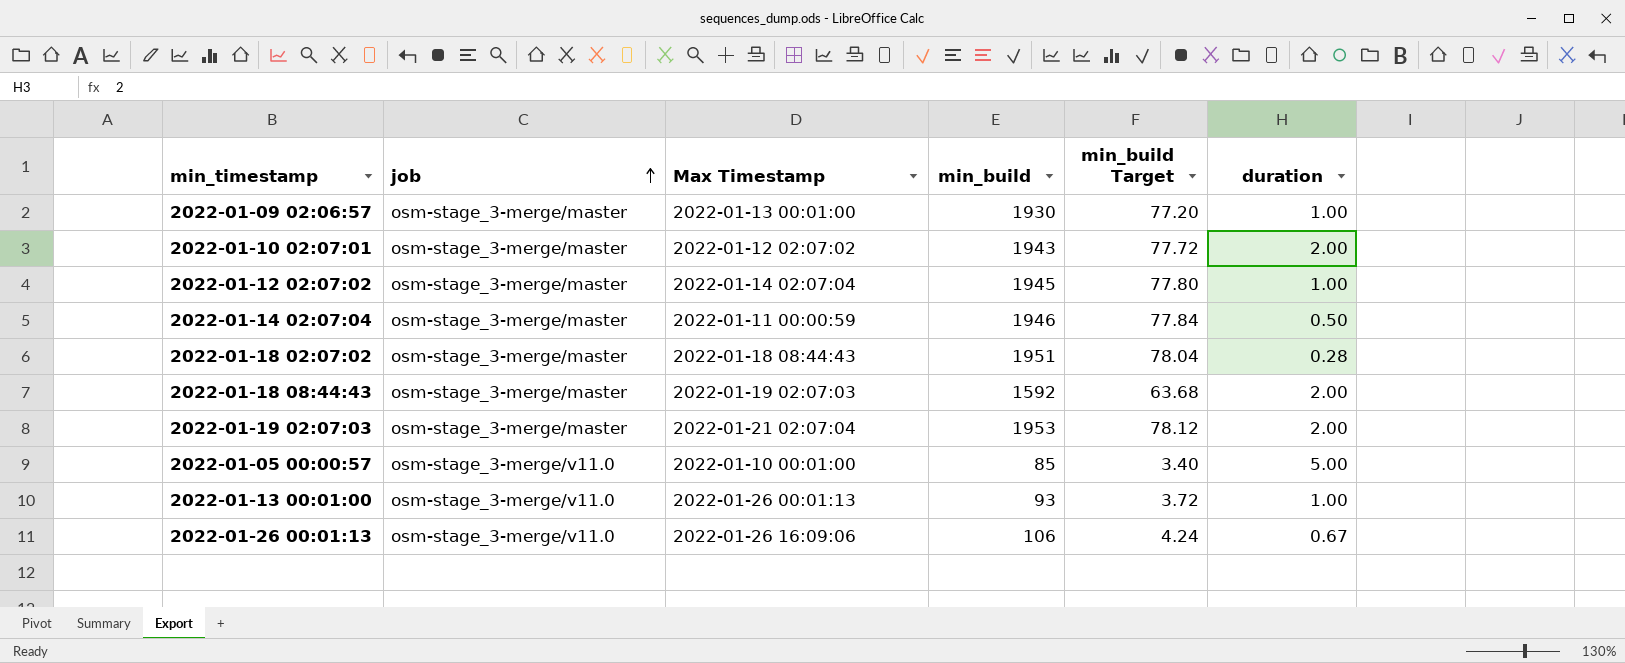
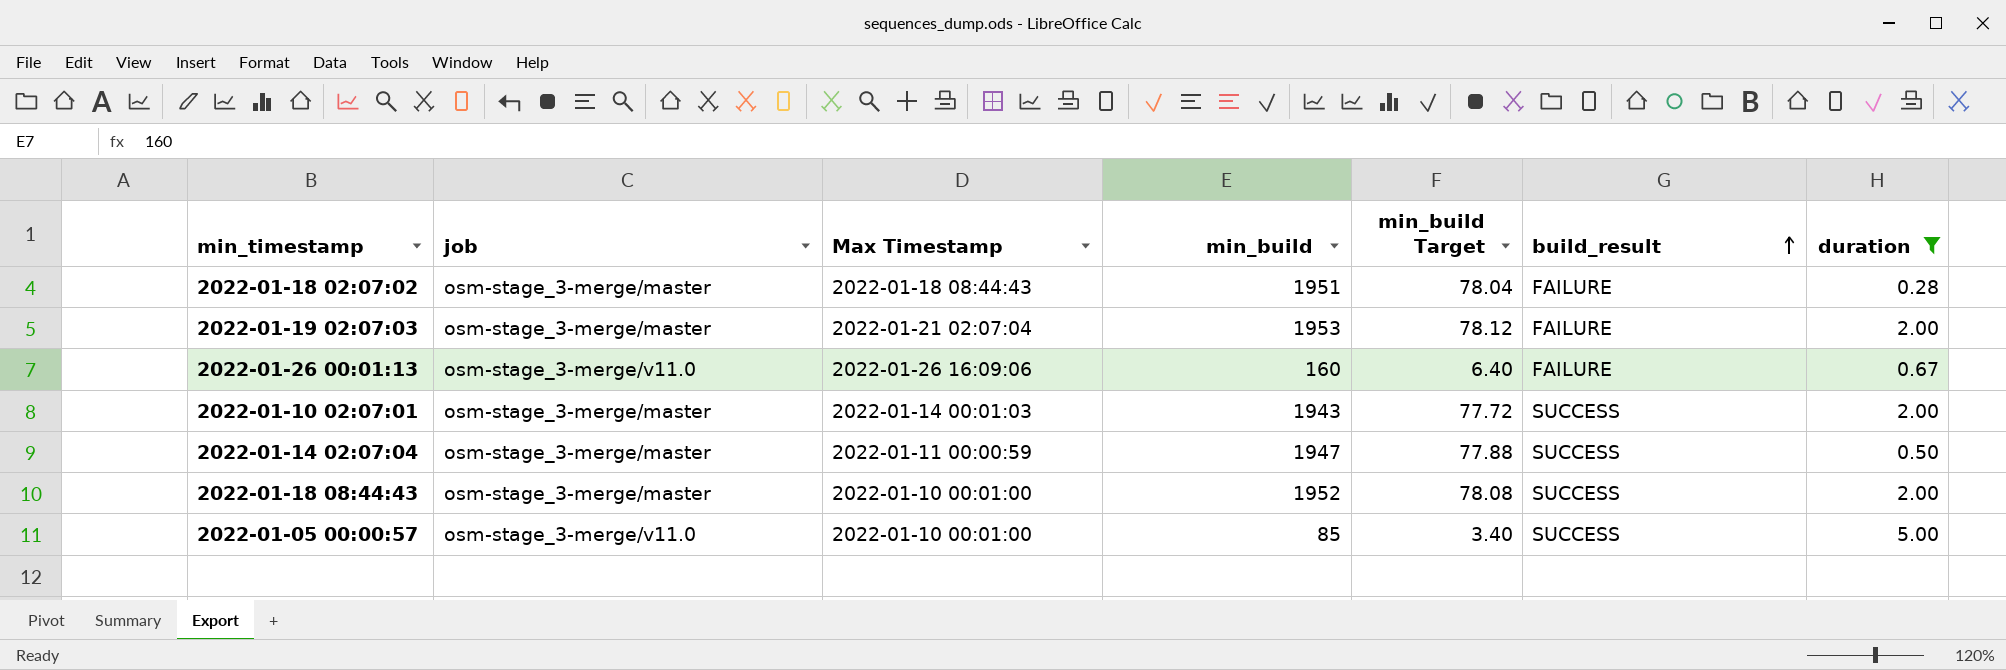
filter: none -> duration != 1.00
row order: job ascending -> build_result ascending
column build_result | position: none -> 6
2022-01-26 00:01:13 | min_build: 106 -> 160
2022-01-26 00:01:13 | min_build Target: 4.24 -> 6.40
2022-01-10 02:07:01 | Max Timestamp: 2022-01-12 02:07:02 -> 2022-01-14 00:01:03
2022-01-14 02:07:04 | min_build: 1946 -> 1947
2022-01-14 02:07:04 | min_build Target: 77.84 -> 77.88
2022-01-18 08:44:43 | Max Timestamp: 2022-01-19 02:07:03 -> 2022-01-10 00:01:00
2022-01-18 08:44:43 | min_build: 1592 -> 1952
2022-01-18 08:44:43 | min_build Target: 63.68 -> 78.08

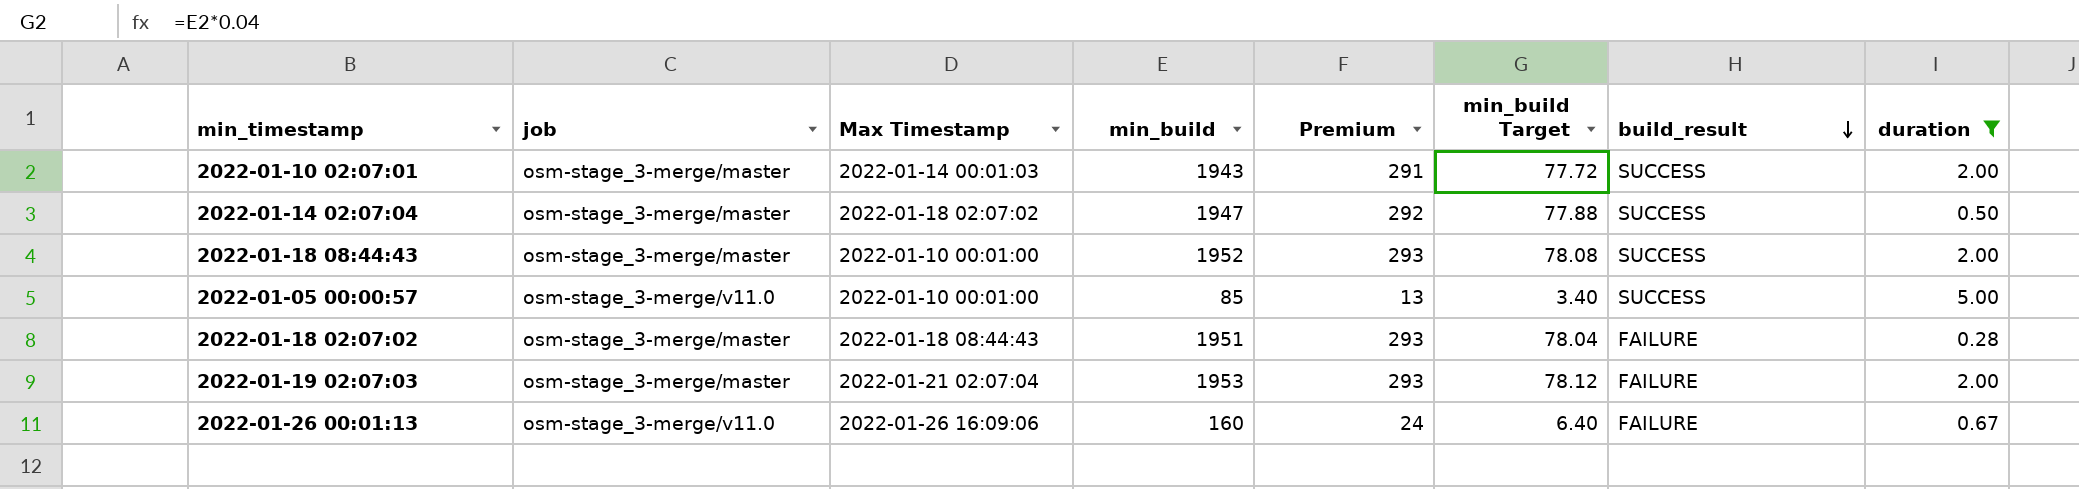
row order: build_result ascending -> build_result descending
column Premium | formula: none -> [min_build] * 0.15
2022-01-14 02:07:04 | Max Timestamp: 2022-01-11 00:00:59 -> 2022-01-18 02:07:02

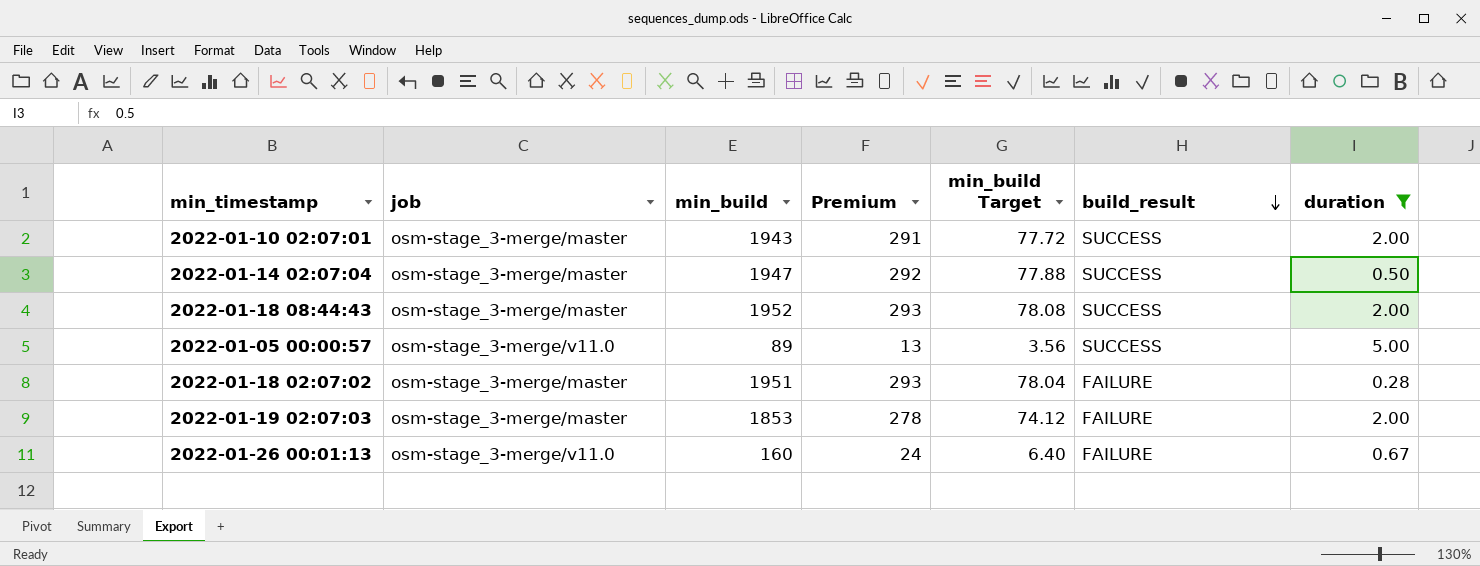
column Max Timestamp | position: 3 -> none
2022-01-05 00:00:57 | min_build: 85 -> 89
2022-01-05 00:00:57 | min_build Target: 3.40 -> 3.56
2022-01-19 02:07:03 | min_build: 1953 -> 1853
2022-01-19 02:07:03 | Premium: 293 -> 278
2022-01-19 02:07:03 | min_build Target: 78.12 -> 74.12

